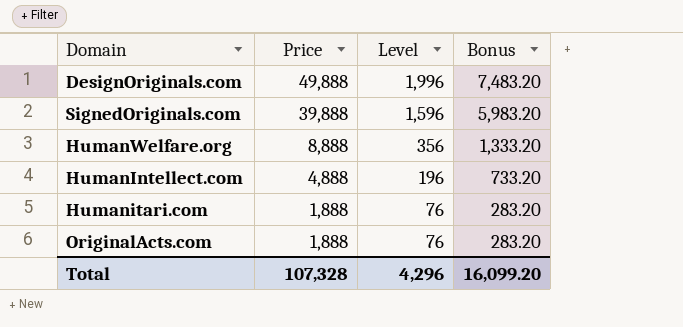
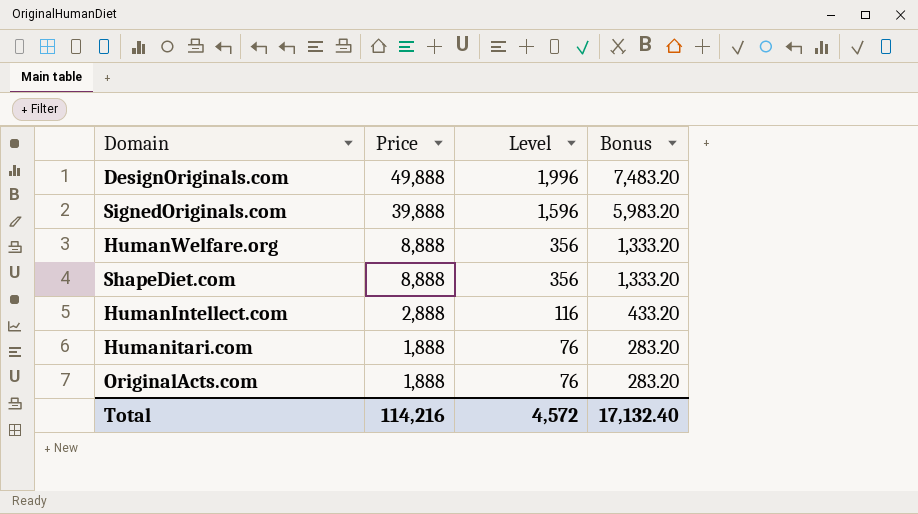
row ShapeDiet.com: none -> 8,888 | 356 | 1,333.20
HumanIntellect.com | Price: 4,888 -> 2,888
HumanIntellect.com | Level: 196 -> 116
HumanIntellect.com | Bonus: 733.20 -> 433.20
Total | Price: 107,328 -> 114,216
Total | Level: 4,296 -> 4,572
Total | Bonus: 16,099.20 -> 17,132.40

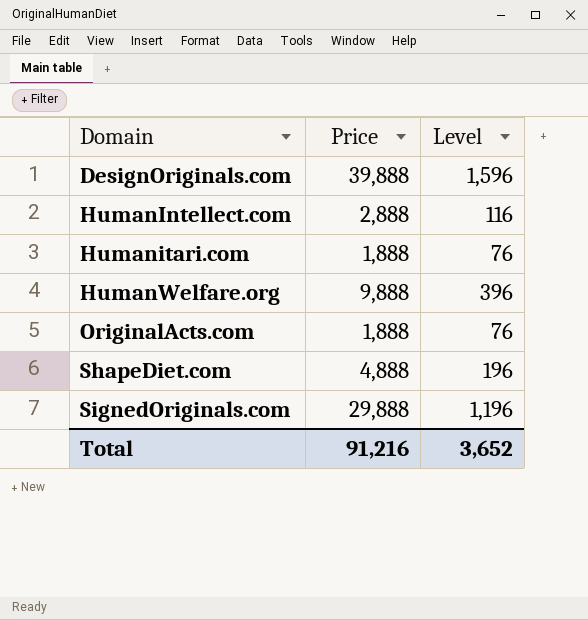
row order: Price descending -> Domain ascending
column Bonus | formula: [Price] * 0.15 -> none
DesignOriginals.com | Price: 49,888 -> 39,888
DesignOriginals.com | Level: 1,996 -> 1,596
HumanWelfare.org | Price: 8,888 -> 9,888
HumanWelfare.org | Level: 356 -> 396
ShapeDiet.com | Price: 8,888 -> 4,888
ShapeDiet.com | Level: 356 -> 196
SignedOriginals.com | Price: 39,888 -> 29,888
SignedOriginals.com | Level: 1,596 -> 1,196
Total | Price: 114,216 -> 91,216
Total | Level: 4,572 -> 3,652

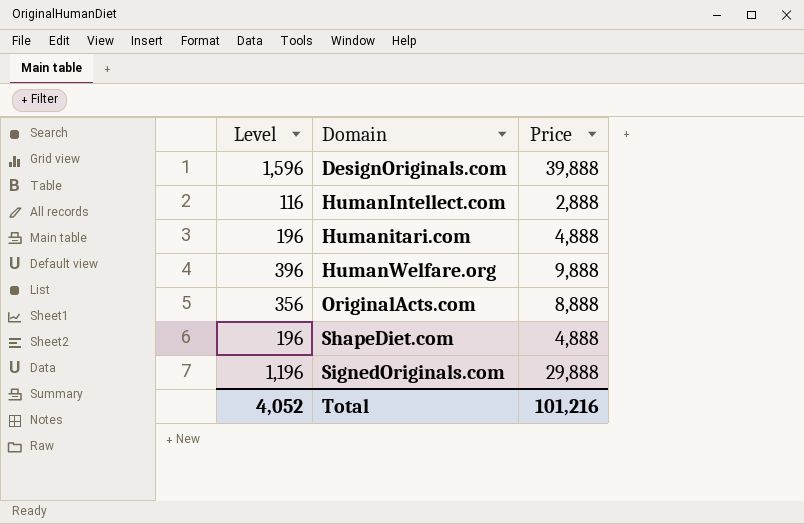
column Level | position: 3 -> 1
Humanitari.com | Level: 76 -> 196
Humanitari.com | Price: 1,888 -> 4,888
OriginalActs.com | Level: 76 -> 356
OriginalActs.com | Price: 1,888 -> 8,888
Total | Level: 3,652 -> 4,052
Total | Price: 91,216 -> 101,216

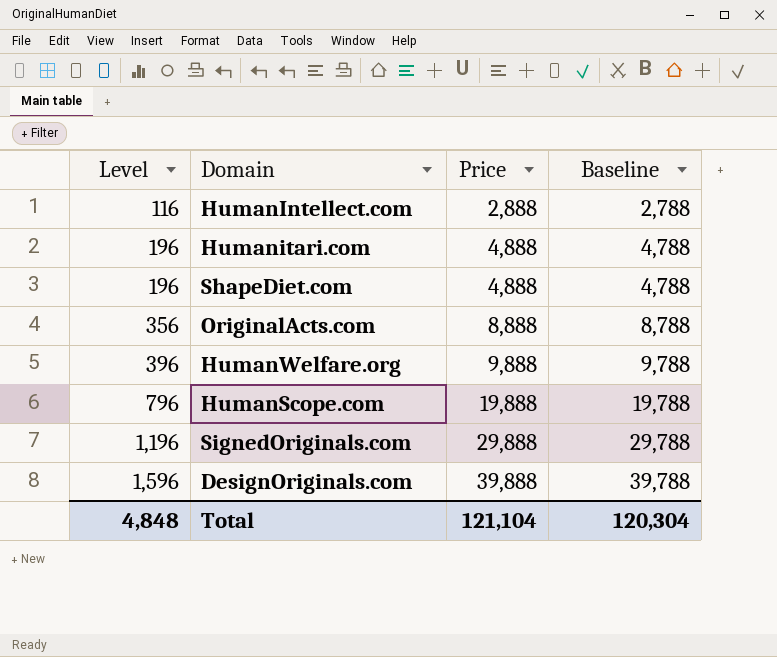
row order: Domain ascending -> Level ascending
column Baseline | formula: none -> [Price] - 100
row HumanScope.com: none -> 796 | 19,888 | 19,788
Total | Level: 4,052 -> 4,848
Total | Price: 101,216 -> 121,104

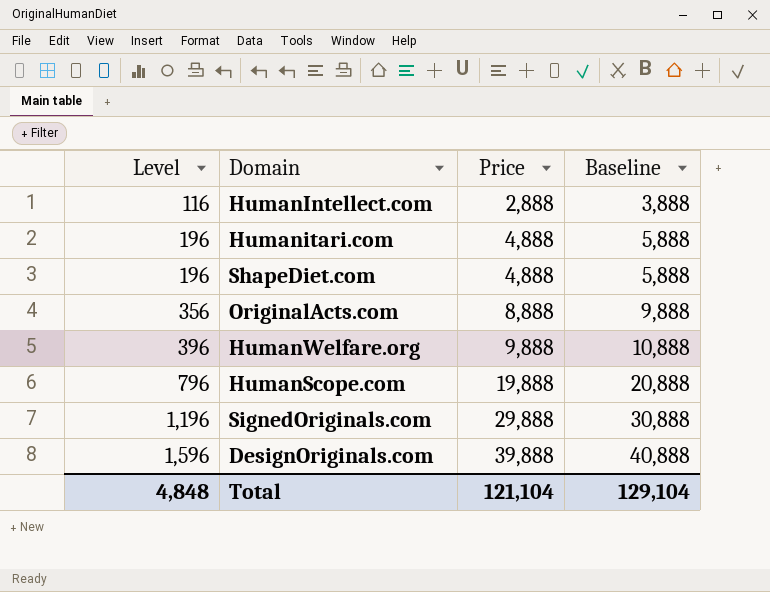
column Baseline | formula: [Price] - 100 -> [Price] + 1000
Total | Baseline: 120,304 -> 129,104

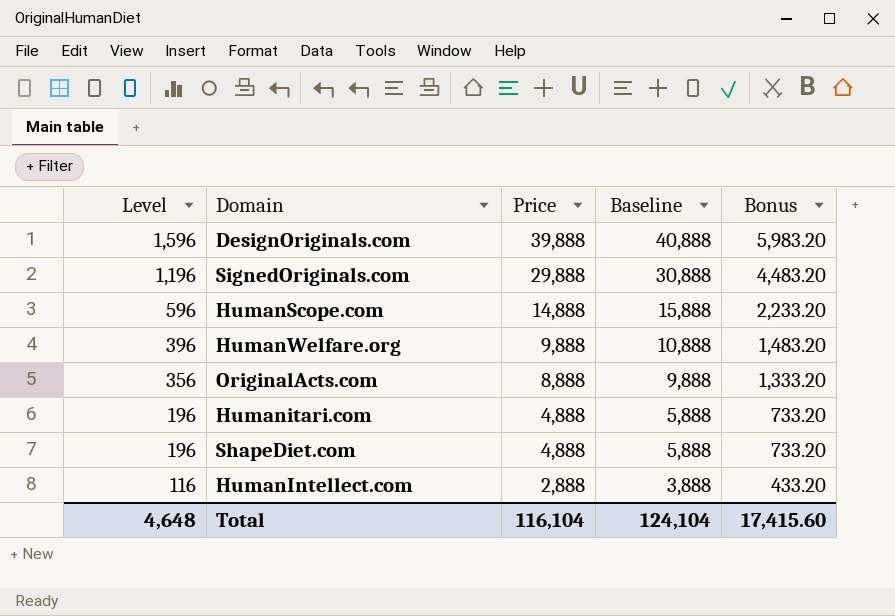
row order: Level ascending -> Level descending
column Bonus | formula: none -> [Price] * 0.15
HumanScope.com | Level: 796 -> 596
HumanScope.com | Price: 19,888 -> 14,888
HumanScope.com | Baseline: 20,888 -> 15,888
Total | Level: 4,848 -> 4,648
Total | Price: 121,104 -> 116,104
Total | Baseline: 129,104 -> 124,104

